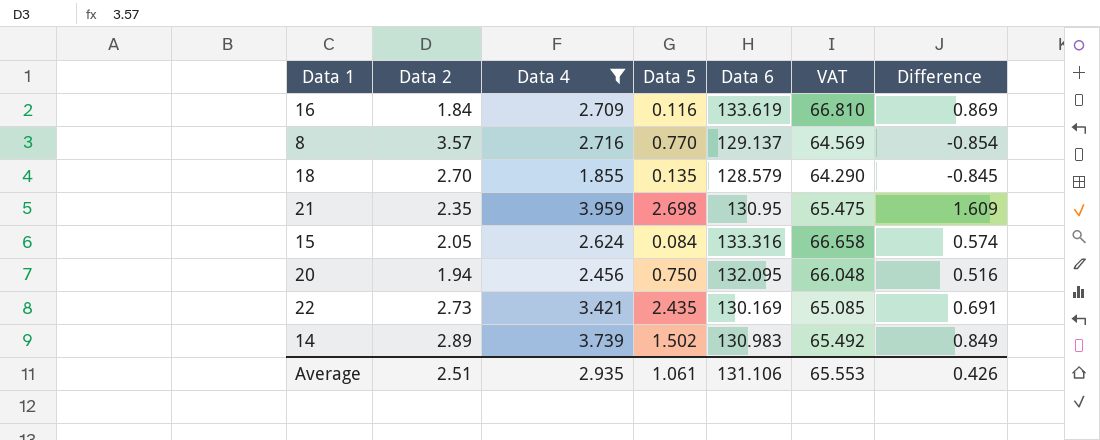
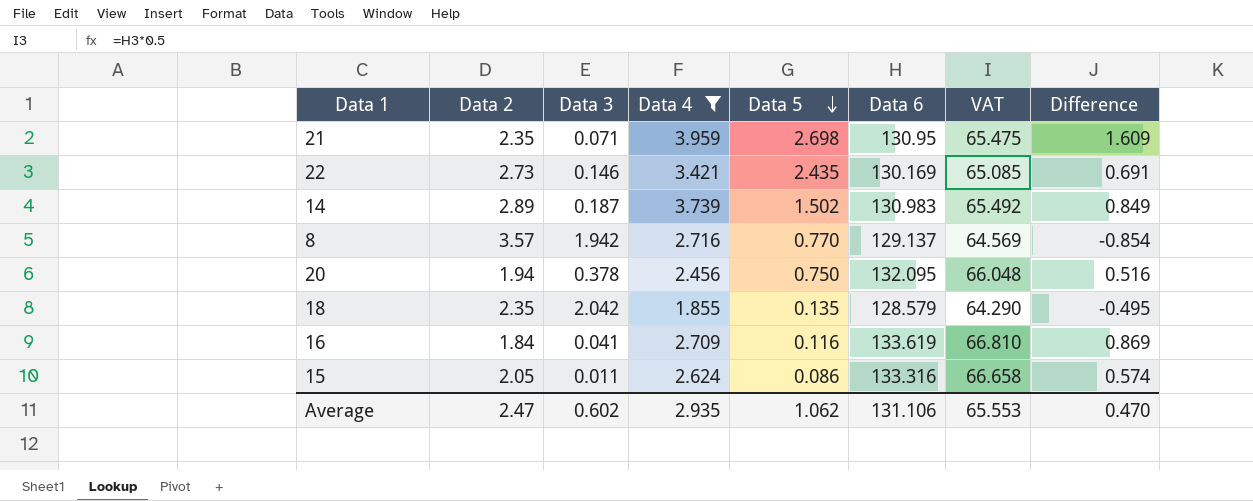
row order: none -> Data 5 descending
column Data 3 | position: none -> 3
18 | Data 2: 2.70 -> 2.35
18 | Difference: -0.845 -> -0.495
15 | Data 5: 0.084 -> 0.086
Average | Data 2: 2.51 -> 2.47
Average | Data 5: 1.061 -> 1.062
Average | Difference: 0.426 -> 0.470

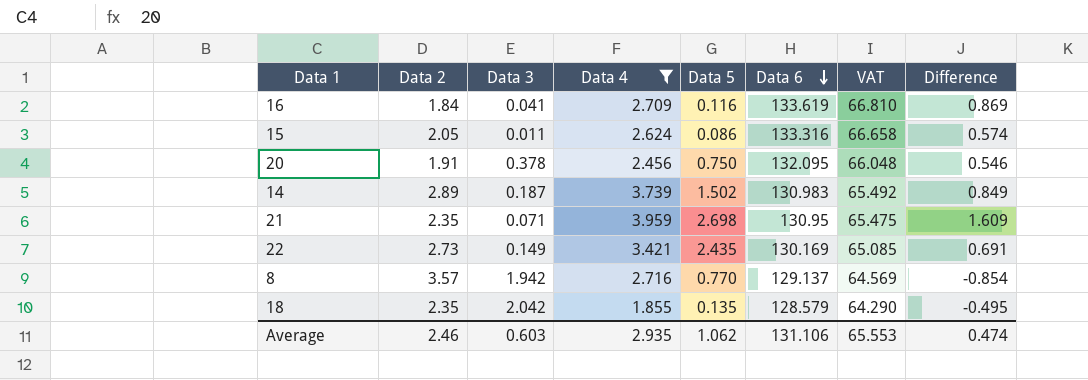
row order: Data 5 descending -> Data 6 descending
20 | Data 2: 1.94 -> 1.91
20 | Difference: 0.516 -> 0.546
22 | Data 3: 0.146 -> 0.149
Average | Data 2: 2.47 -> 2.46
Average | Data 3: 0.602 -> 0.603
Average | Difference: 0.470 -> 0.474

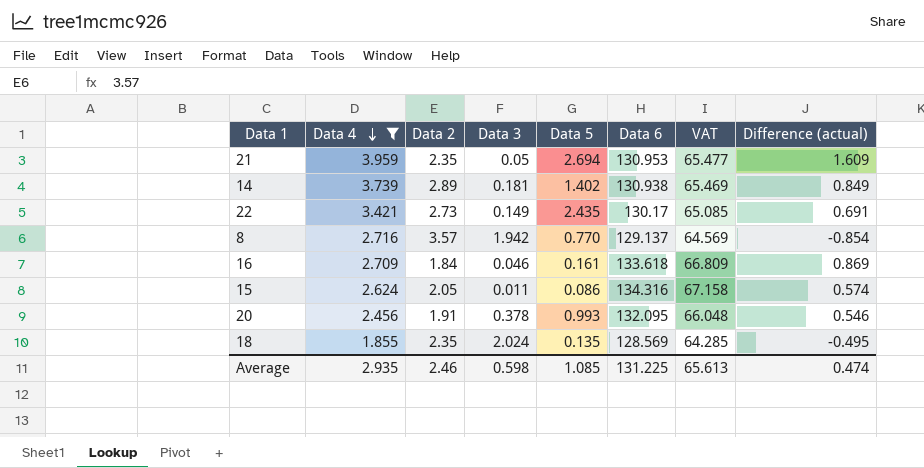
row order: Data 6 descending -> Data 4 descending
column Data 4 | position: 4 -> 2
column name: Difference -> Difference (actual)
21 | Data 3: 0.071 -> 0.05
21 | Data 5: 2.698 -> 2.694
21 | Data 6: 130.95 -> 130.953
21 | VAT: 65.475 -> 65.477
14 | Data 3: 0.187 -> 0.181
14 | Data 5: 1.502 -> 1.402
14 | Data 6: 130.983 -> 130.938
14 | VAT: 65.492 -> 65.469
22 | Data 6: 130.169 -> 130.17
16 | Data 3: 0.041 -> 0.046
16 | Data 5: 0.116 -> 0.161
16 | Data 6: 133.619 -> 133.618
16 | VAT: 66.810 -> 66.809
15 | Data 6: 133.316 -> 134.316
15 | VAT: 66.658 -> 67.158
20 | Data 5: 0.750 -> 0.993
18 | Data 3: 2.042 -> 2.024
18 | Data 6: 128.579 -> 128.569
18 | VAT: 64.290 -> 64.285
Average | Data 3: 0.603 -> 0.598
Average | Data 5: 1.062 -> 1.085
Average | Data 6: 131.106 -> 131.225
Average | VAT: 65.553 -> 65.613

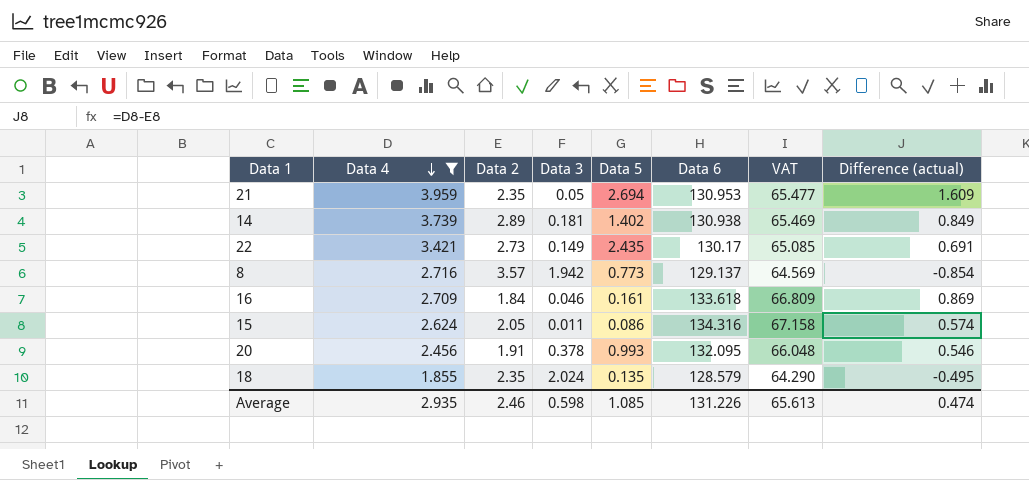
8 | Data 5: 0.770 -> 0.773
18 | Data 6: 128.569 -> 128.579
18 | VAT: 64.285 -> 64.290
Average | Data 6: 131.225 -> 131.226

